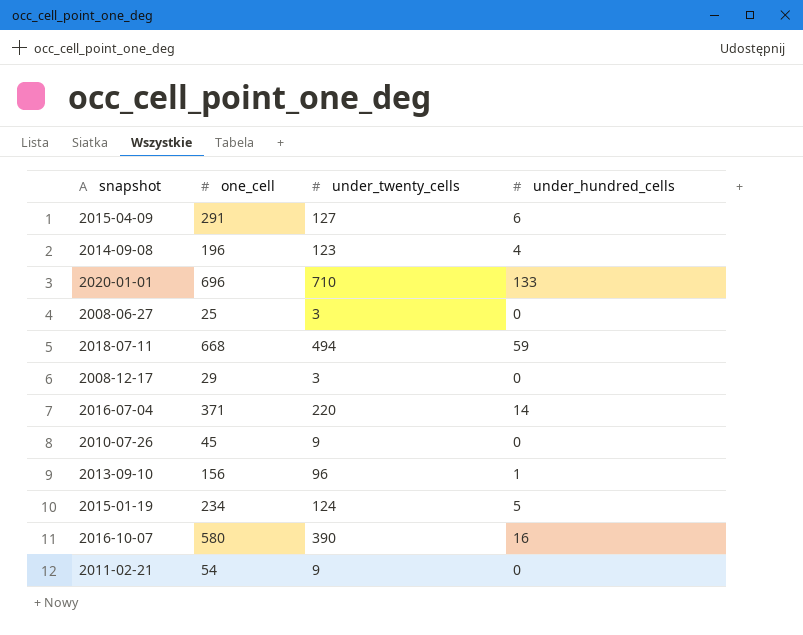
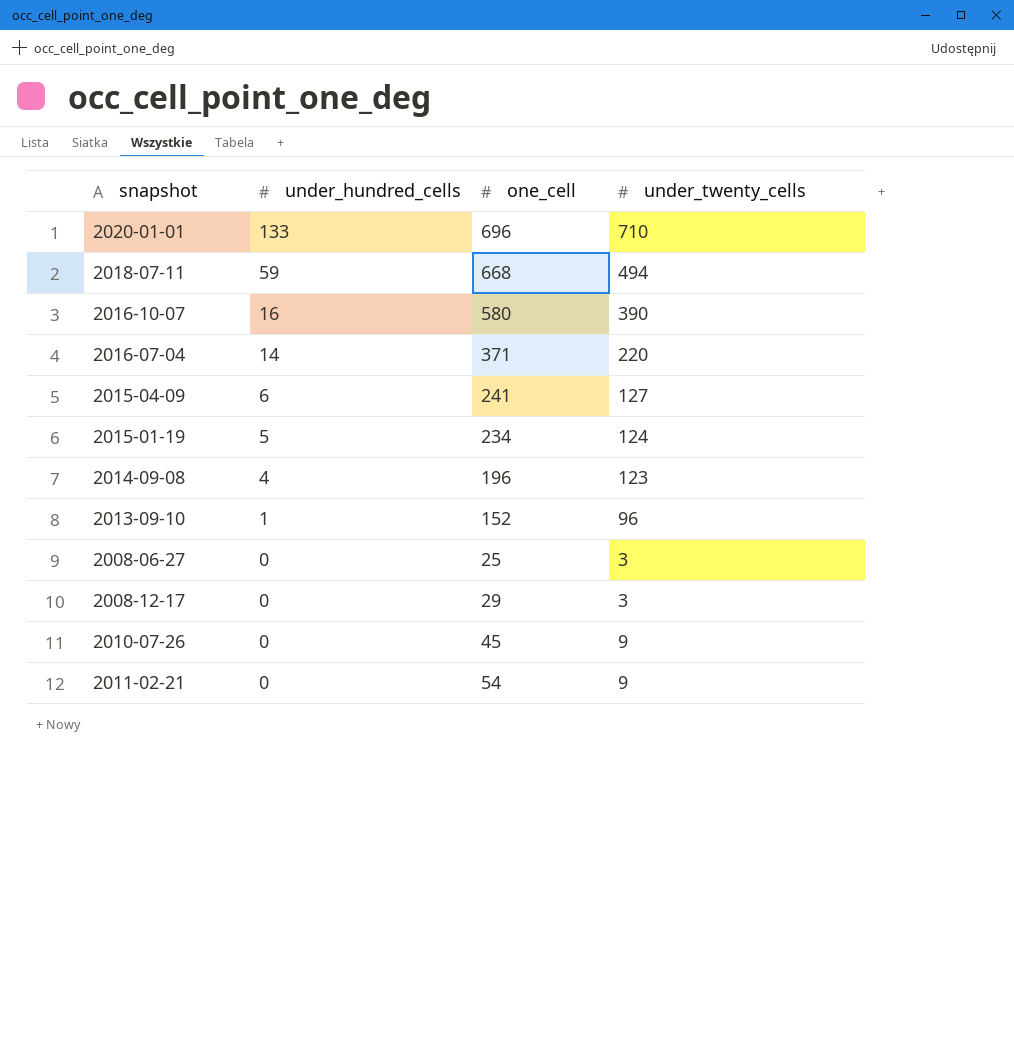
row order: none -> under_hundred_cells descending
column under_hundred_cells | position: 4 -> 2
2015-04-09 | one_cell: 291 -> 241
2013-09-10 | one_cell: 156 -> 152

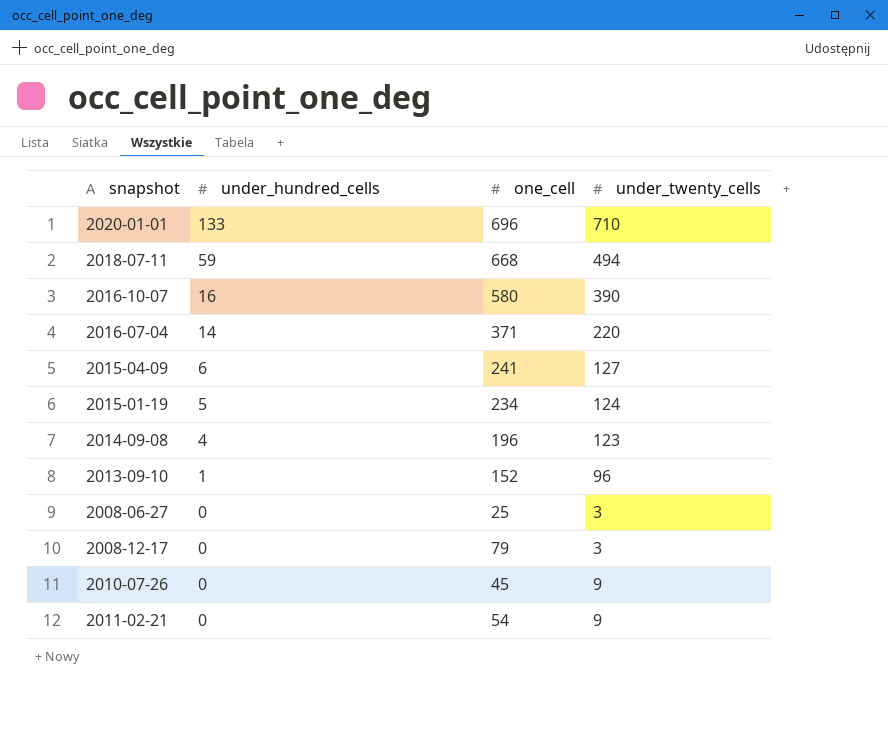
2008-12-17 | one_cell: 29 -> 79

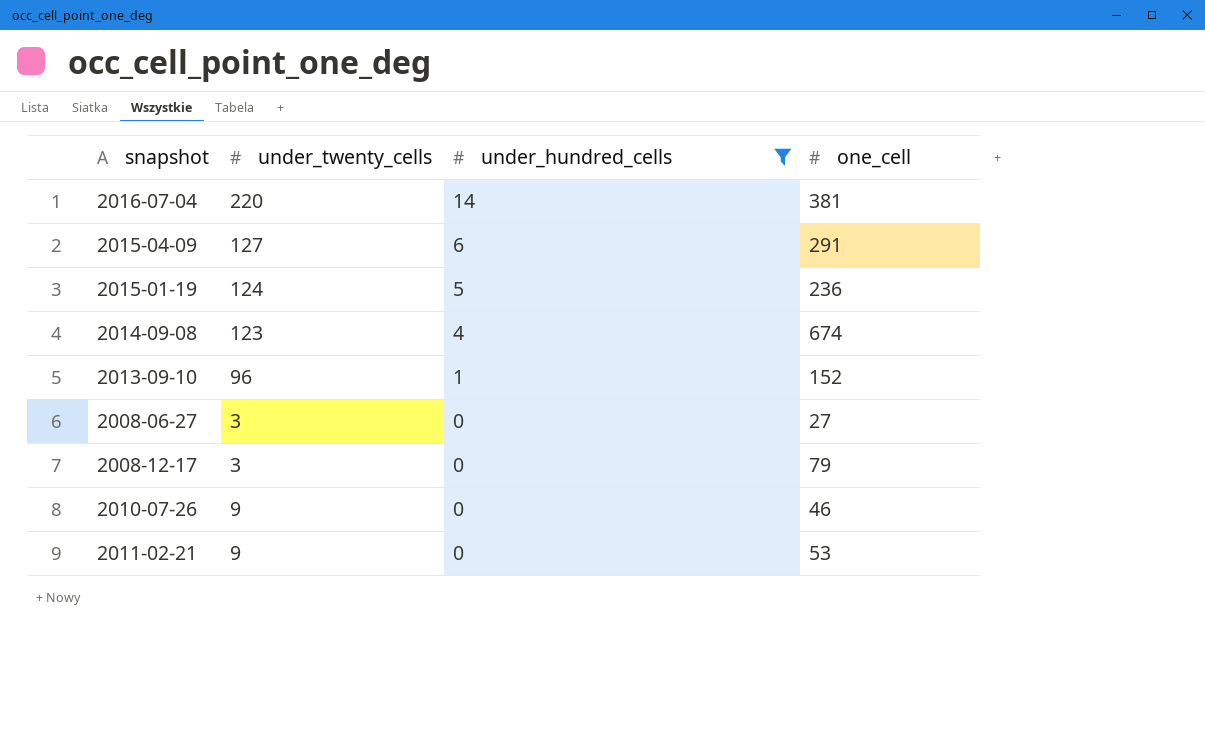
filter: none -> under_hundred_cells <= 14
column under_twenty_cells | position: 4 -> 2
2016-07-04 | one_cell: 371 -> 381
2015-04-09 | one_cell: 241 -> 291
2015-01-19 | one_cell: 234 -> 236
2014-09-08 | one_cell: 196 -> 674
2008-06-27 | one_cell: 25 -> 27
2010-07-26 | one_cell: 45 -> 46
2011-02-21 | one_cell: 54 -> 53

